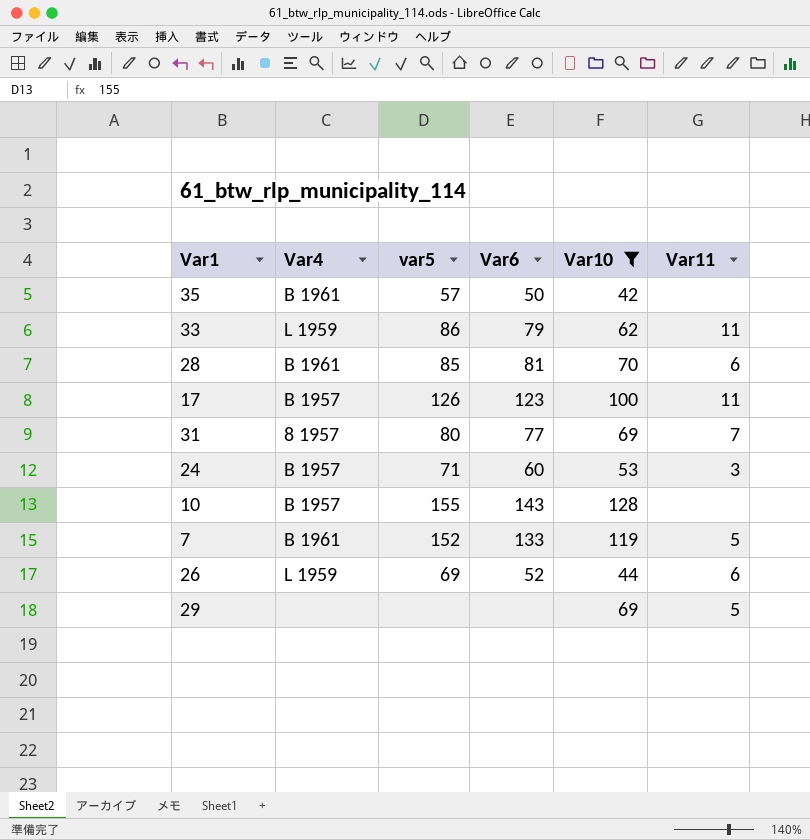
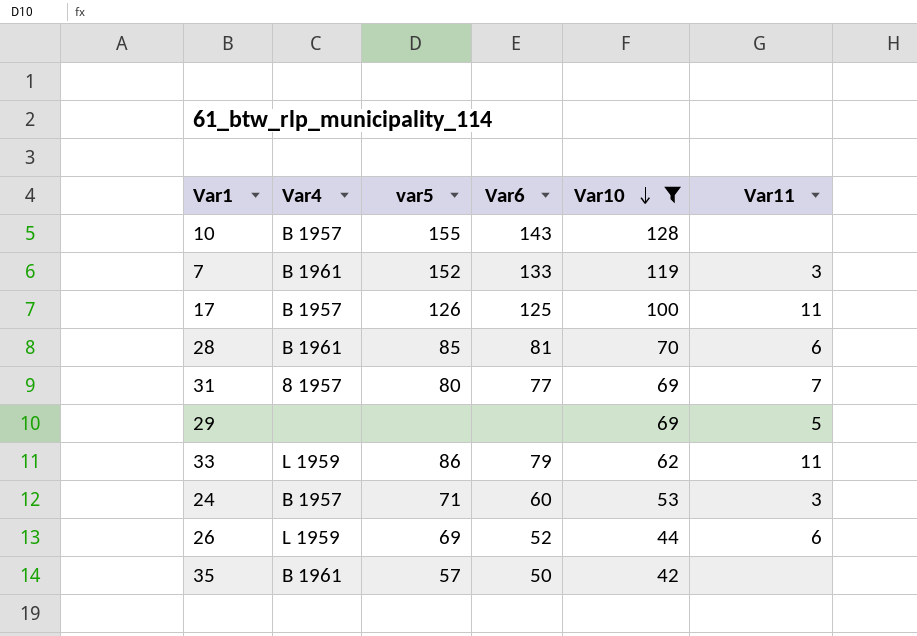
row order: none -> Var10 descending
7 | Var11: 5 -> 3
17 | Var6: 123 -> 125

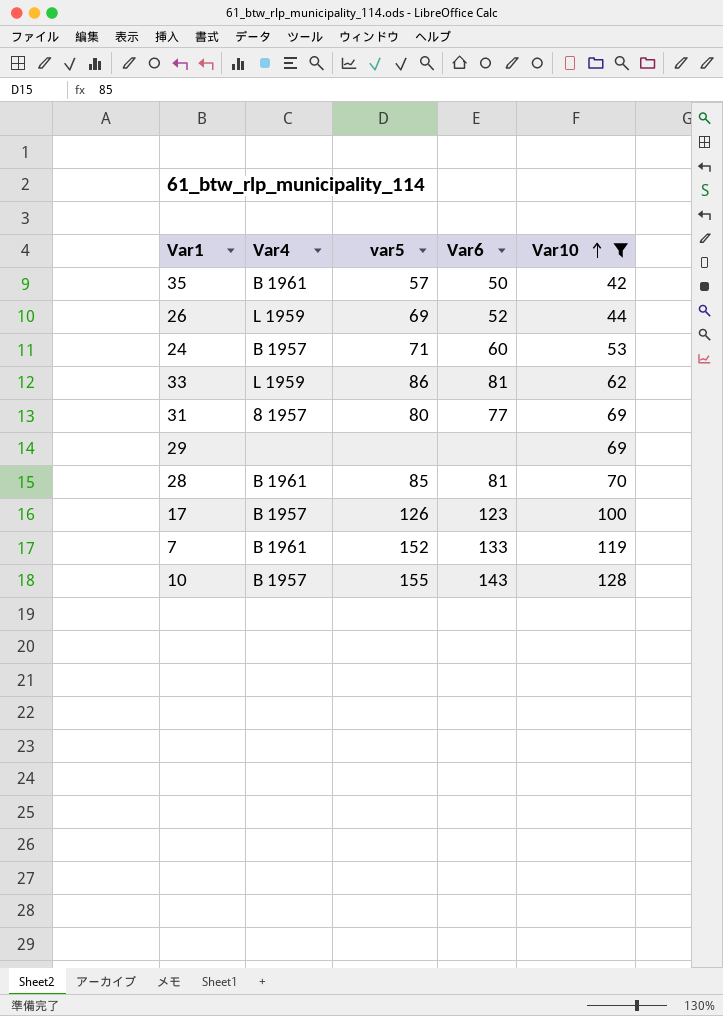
row order: Var10 descending -> Var10 ascending
column Var11 | position: 6 -> none
33 | Var6: 79 -> 81
17 | Var6: 125 -> 123

